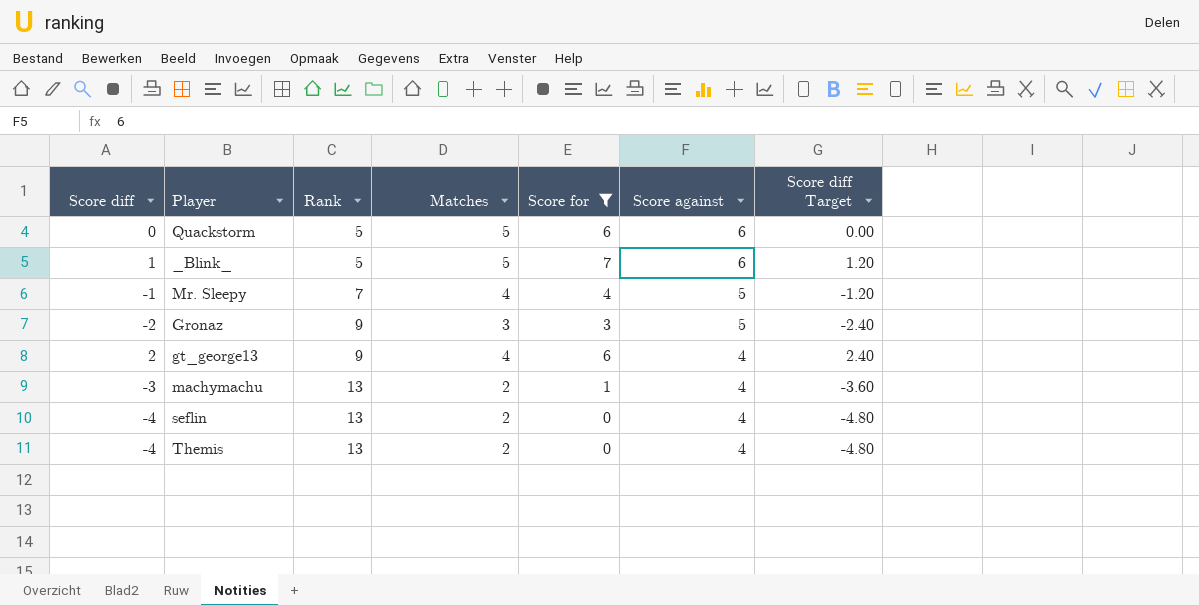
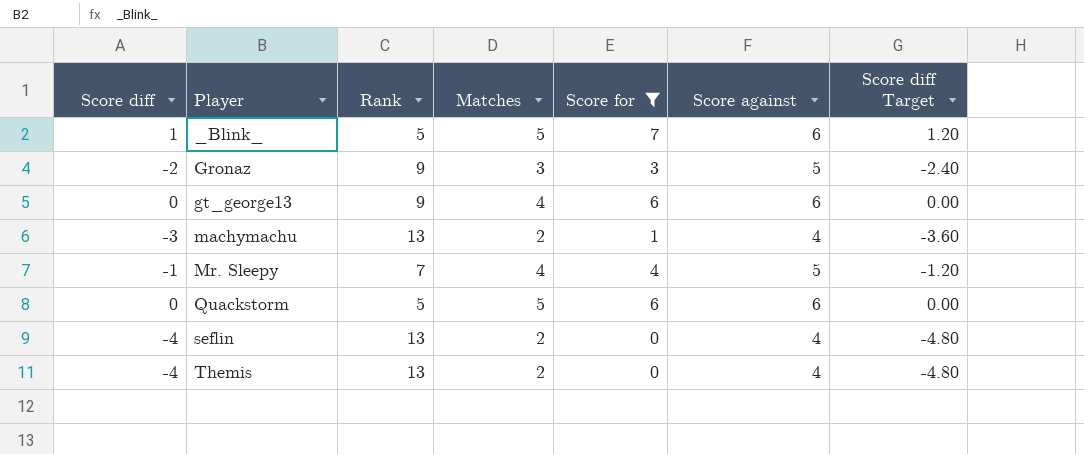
row order: Rank ascending -> Player ascending
gt_george13 | Score diff: 2 -> 0
gt_george13 | Score against: 4 -> 6
gt_george13 | Score diff Target: 2.40 -> 0.00

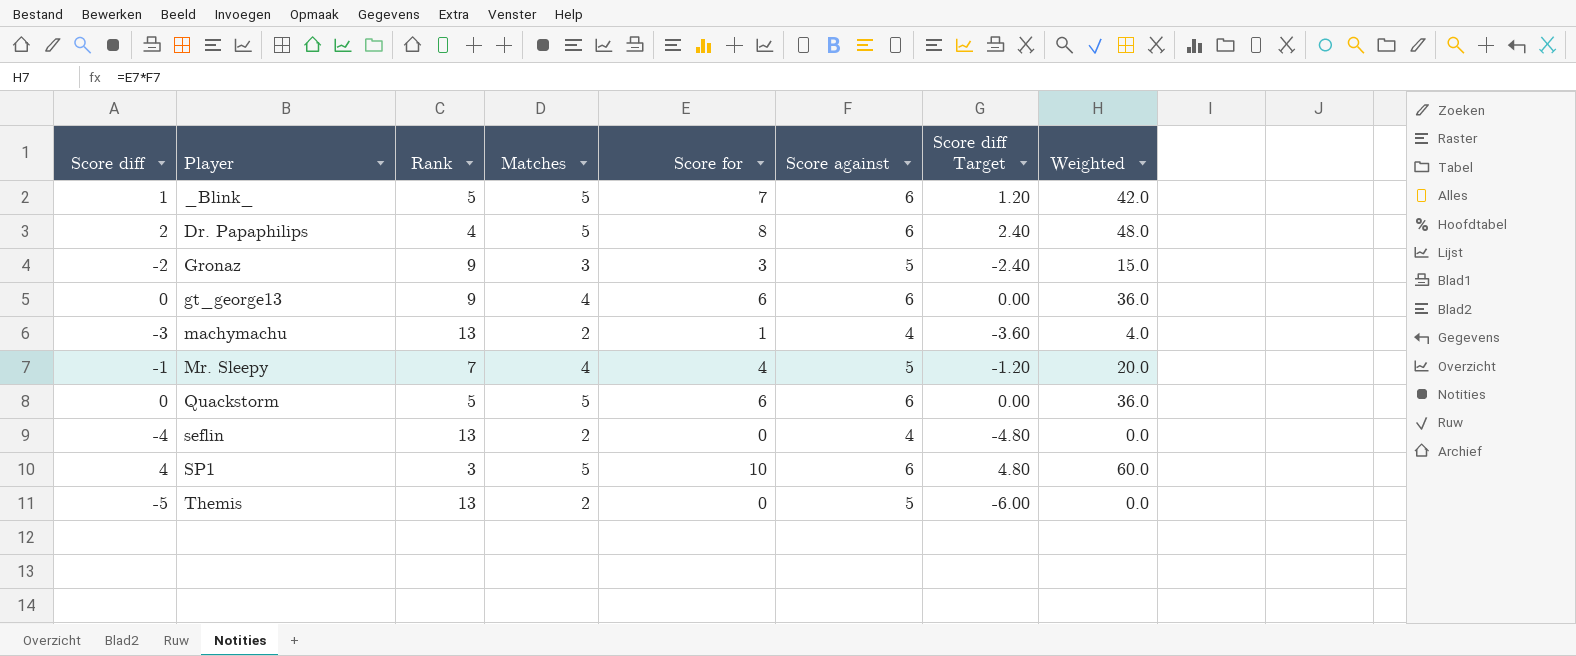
filter: Score for <= 7 -> none
column Weighted | formula: none -> [Score for] * [Score against]
Themis | Score diff: -4 -> -5
Themis | Score against: 4 -> 5
Themis | Score diff Target: -4.80 -> -6.00

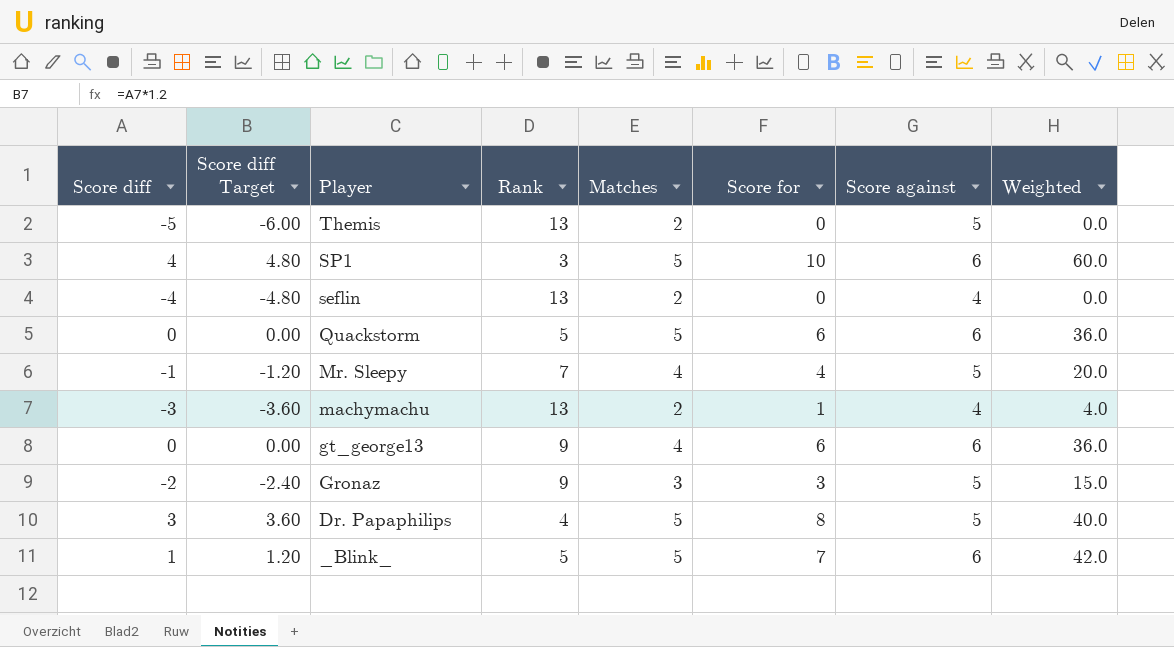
row order: Player ascending -> Player descending
column Score diff Target | position: 7 -> 2
Dr. Papaphilips | Score diff: 2 -> 3
Dr. Papaphilips | Score diff Target: 2.40 -> 3.60
Dr. Papaphilips | Score against: 6 -> 5
Dr. Papaphilips | Weighted: 48.0 -> 40.0

